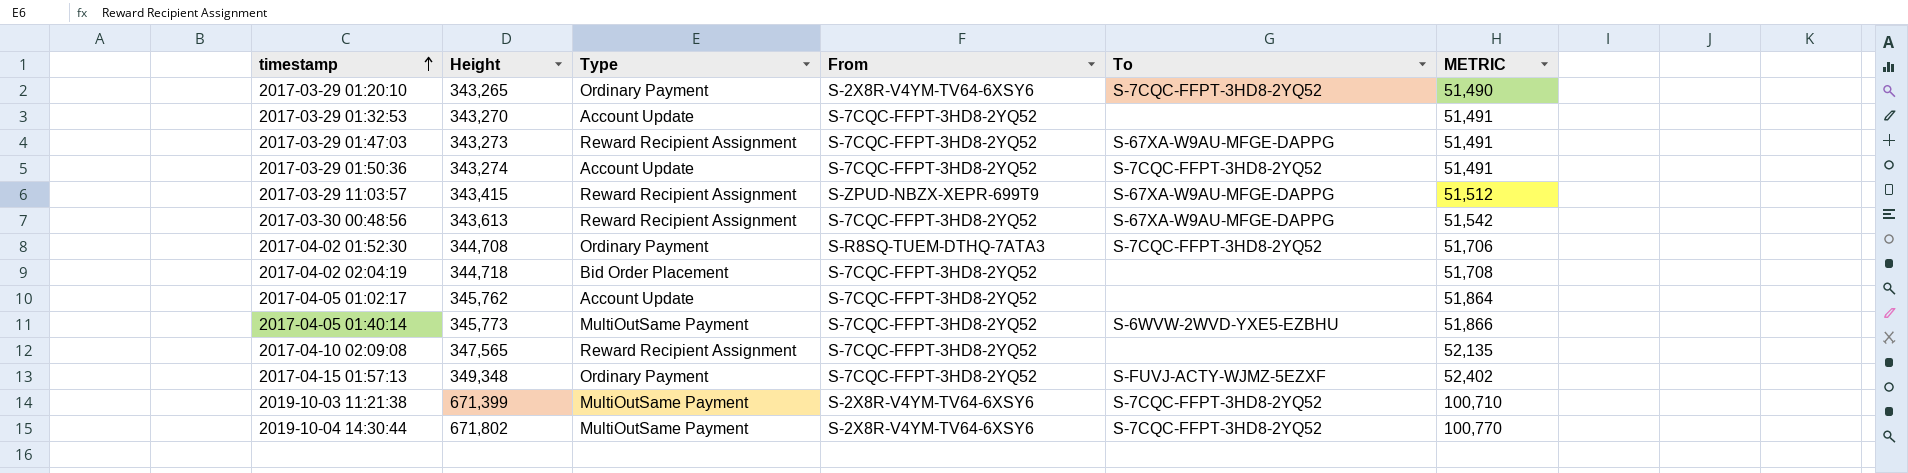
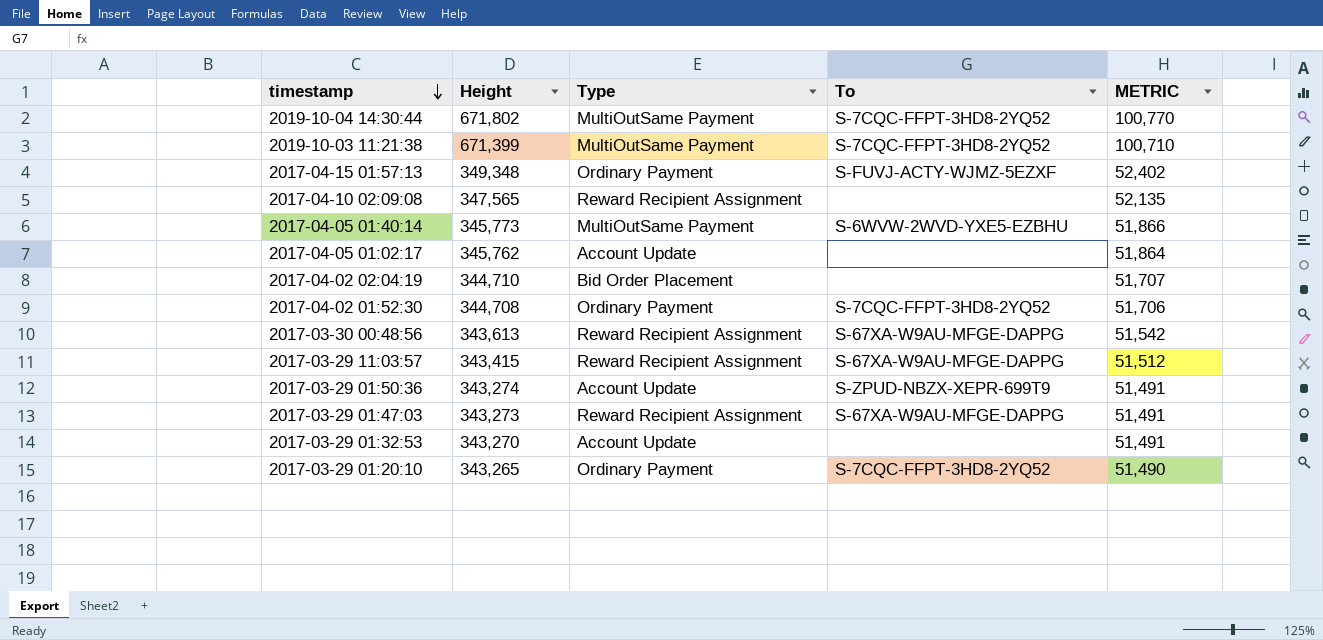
row order: timestamp ascending -> timestamp descending
column From | position: 4 -> none
2017-04-02 02:04:19 | Height: 344,718 -> 344,710
2017-04-02 02:04:19 | METRIC: 51,708 -> 51,707
2017-03-29 01:50:36 | To: S-7CQC-FFPT-3HD8-2YQ52 -> S-ZPUD-NBZX-XEPR-699T9

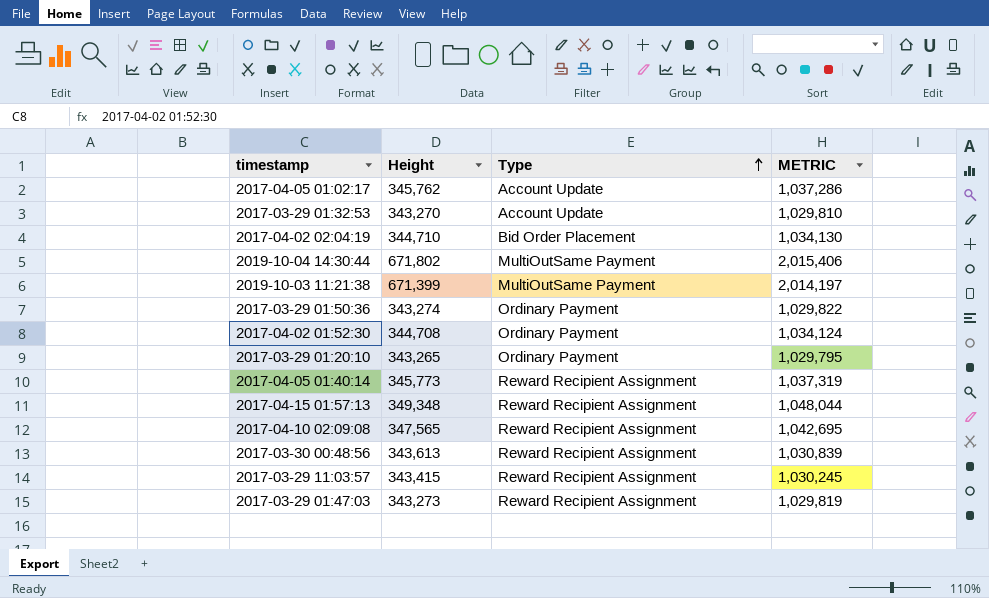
row order: timestamp descending -> Type ascending
column To | position: 4 -> none
column METRIC | formula: [Height] * 0.15 -> [Height] * 3
2017-03-29 01:50:36 | Type: Account Update -> Ordinary Payment
2017-04-05 01:40:14 | Type: MultiOutSame Payment -> Reward Recipient Assignment
2017-04-15 01:57:13 | Type: Ordinary Payment -> Reward Recipient Assignment

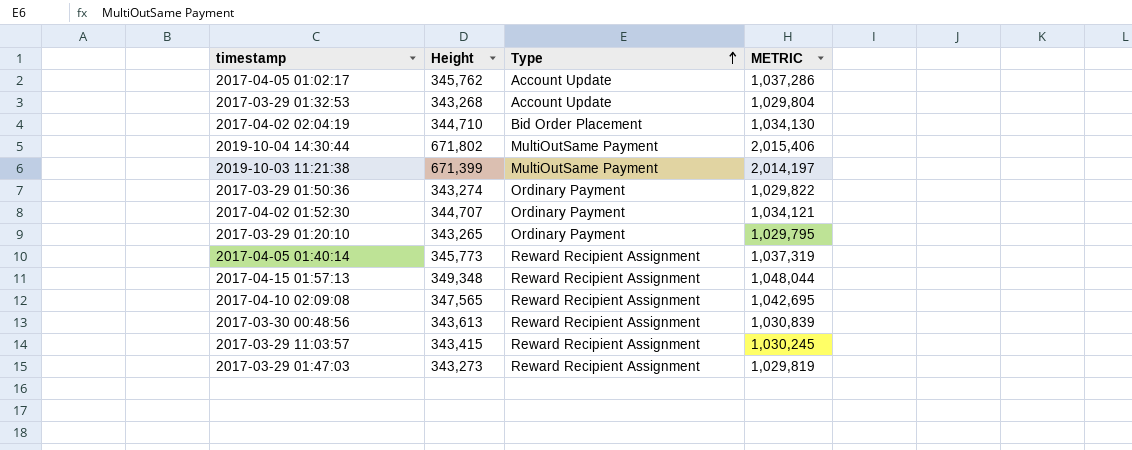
2017-03-29 01:32:53 | Height: 343,270 -> 343,268
2017-03-29 01:32:53 | METRIC: 1,029,810 -> 1,029,804
2017-04-02 01:52:30 | Height: 344,708 -> 344,707
2017-04-02 01:52:30 | METRIC: 1,034,124 -> 1,034,121

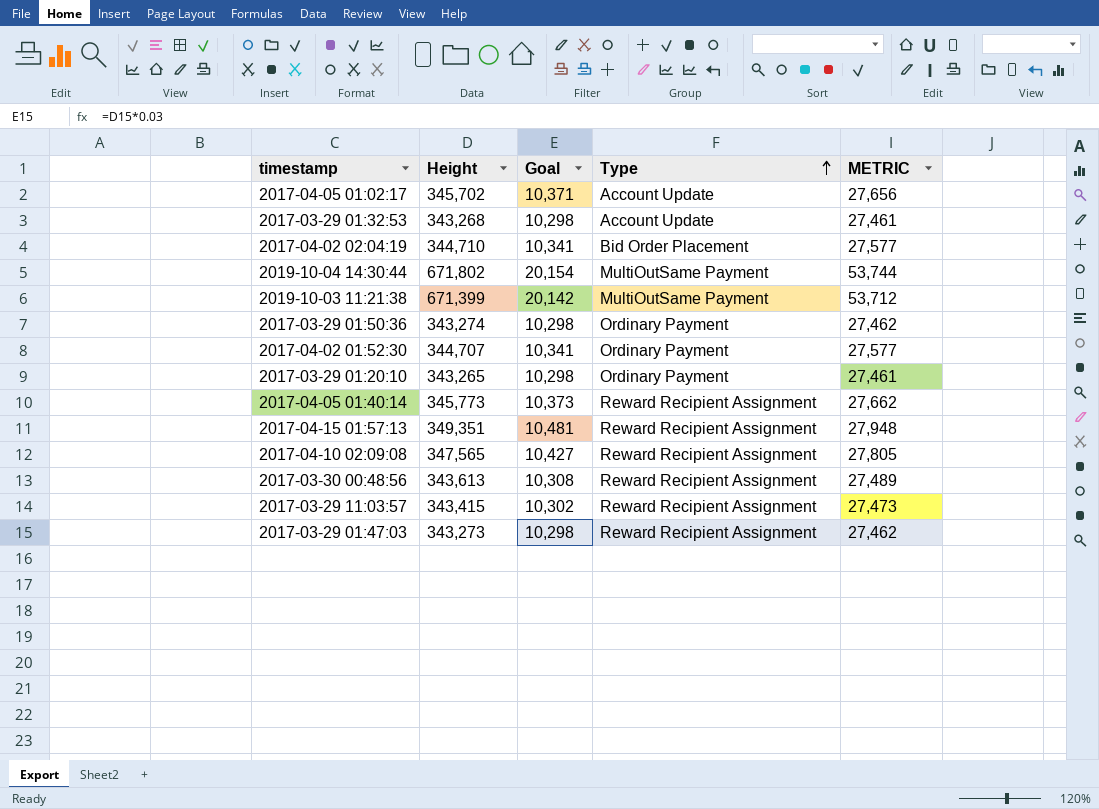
column Goal | formula: none -> [Height] * 0.03
column METRIC | formula: [Height] * 3 -> [Height] * 0.08
2017-04-05 01:02:17 | Height: 345,762 -> 345,702
2017-04-15 01:57:13 | Height: 349,348 -> 349,351

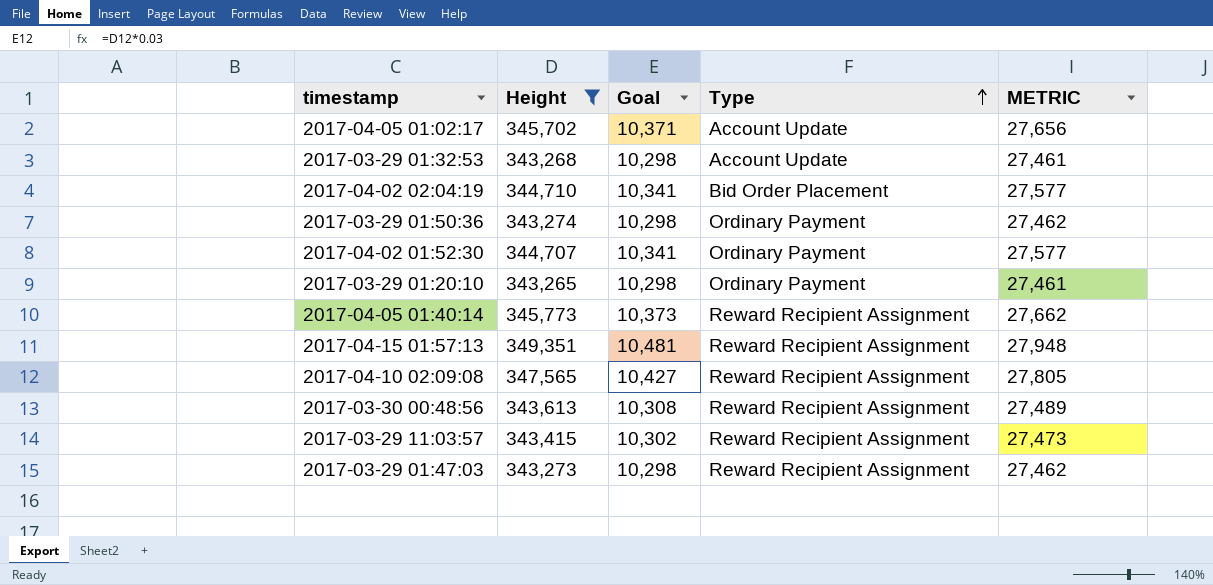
filter: none -> Height <= 349,351

